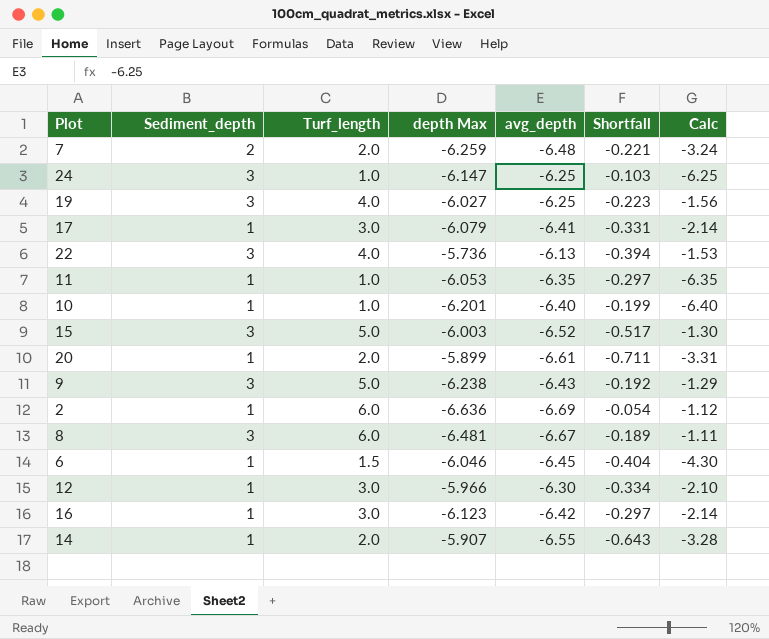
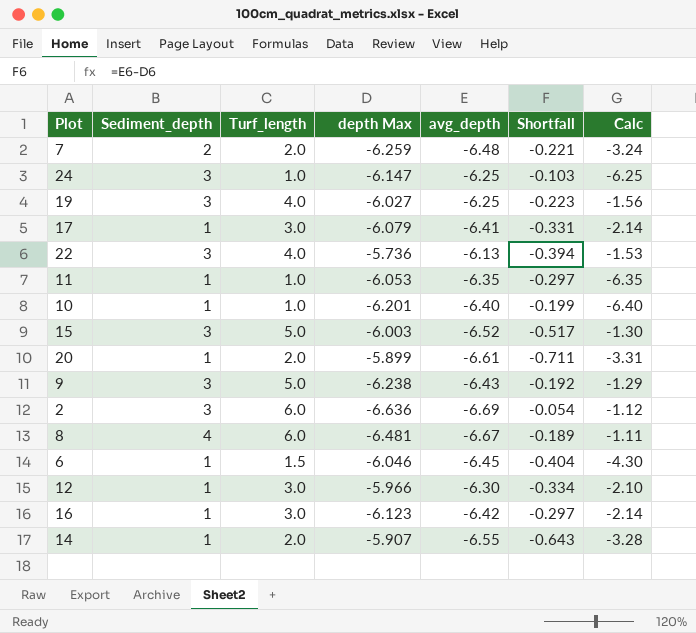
2 | Sediment_depth: 1 -> 3
8 | Sediment_depth: 3 -> 4

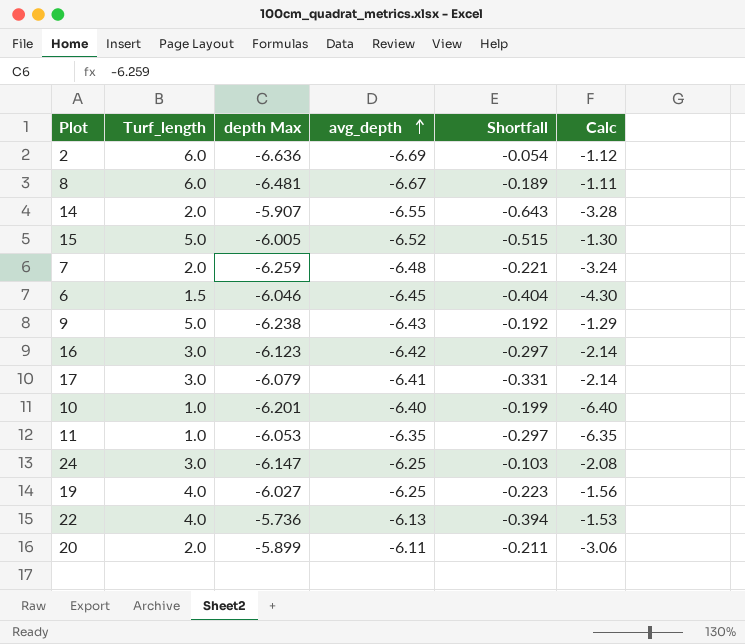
row order: none -> avg_depth ascending
column Sediment_depth | position: 2 -> none
row 12: 1 | 3.0 | -5.966 | -6.30 | -0.334 | -2.10 -> none
15 | depth Max: -6.003 -> -6.005
15 | Shortfall: -0.517 -> -0.515
24 | Turf_length: 1.0 -> 3.0
24 | Calc: -6.25 -> -2.08
20 | avg_depth: -6.61 -> -6.11
20 | Shortfall: -0.711 -> -0.211
20 | Calc: -3.31 -> -3.06

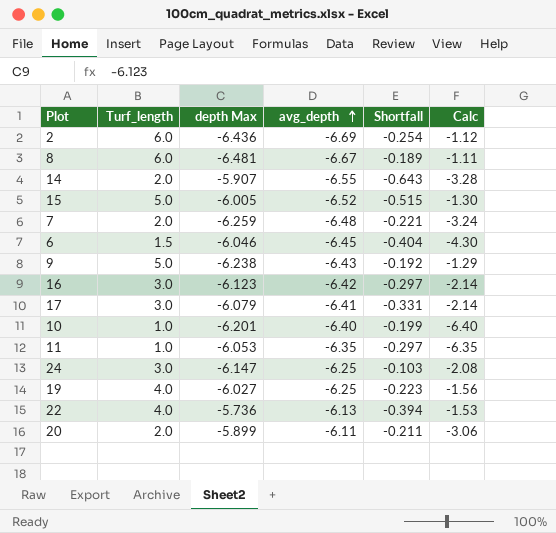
2 | depth Max: -6.636 -> -6.436
2 | Shortfall: -0.054 -> -0.254

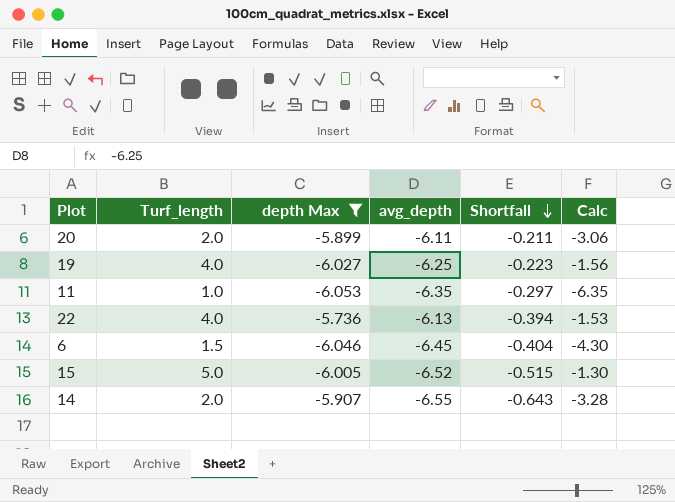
filter: none -> depth Max >= -6.053
row order: avg_depth ascending -> Shortfall descending

